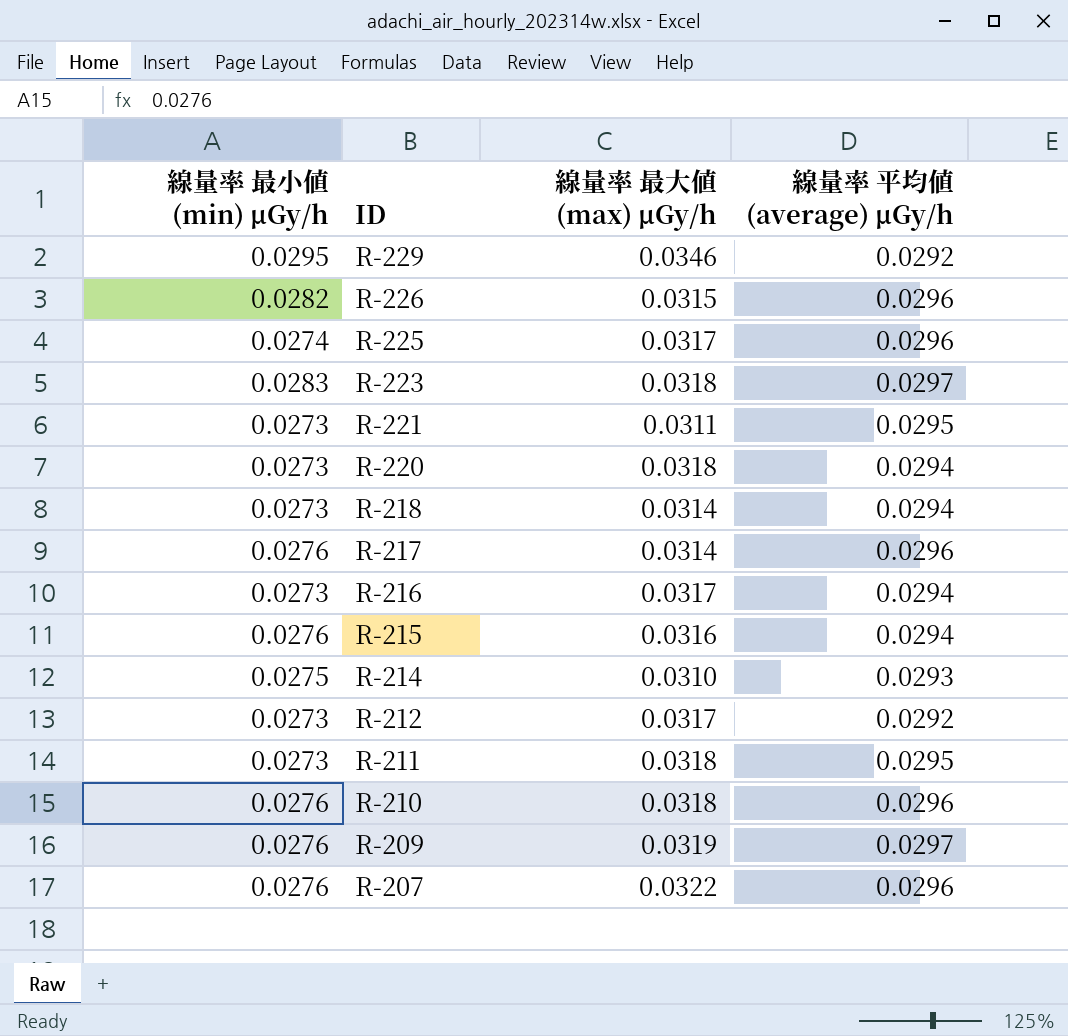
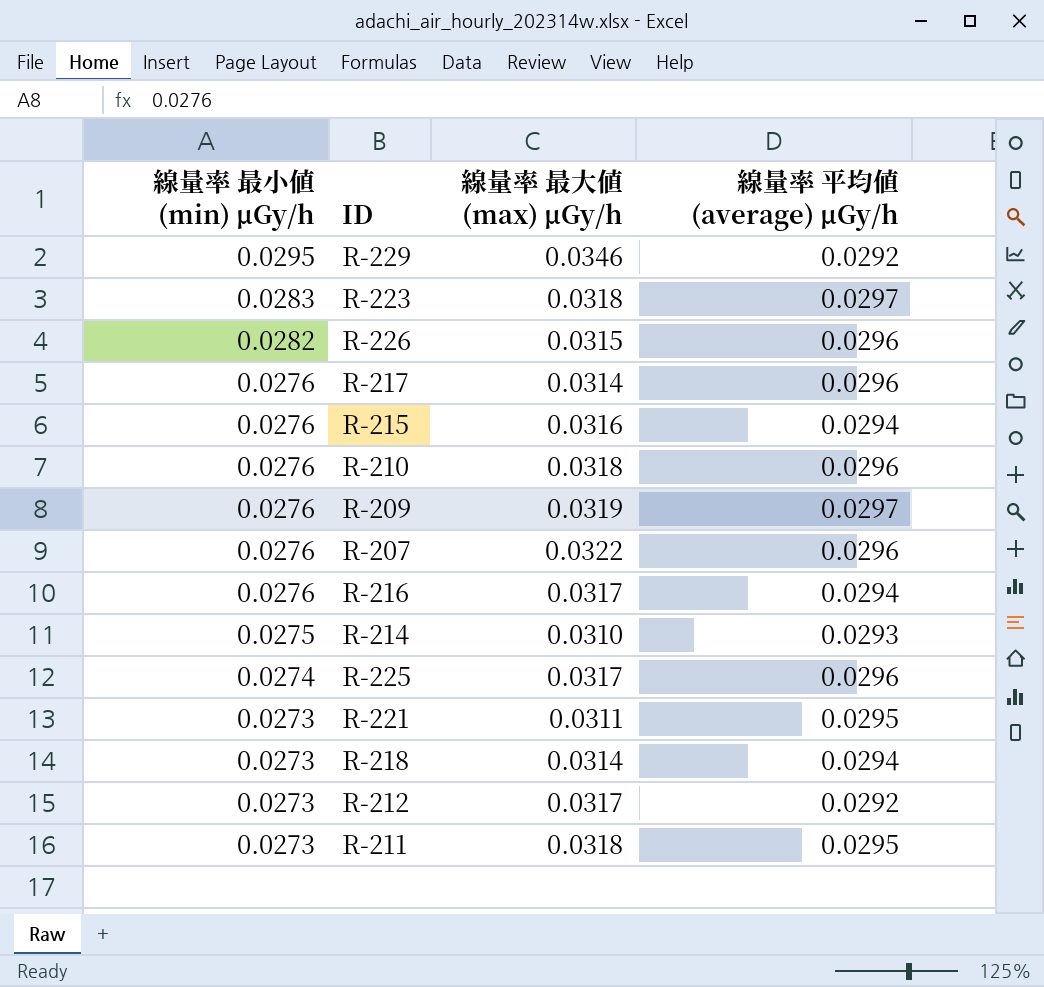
row order: ID descending -> 線量率 最小値 (min) μGy/h descending
row R-220: 0.0273 | 0.0318 | 0.0294 -> none
R-216 | 線量率 最小値 (min) μGy/h: 0.0273 -> 0.0276

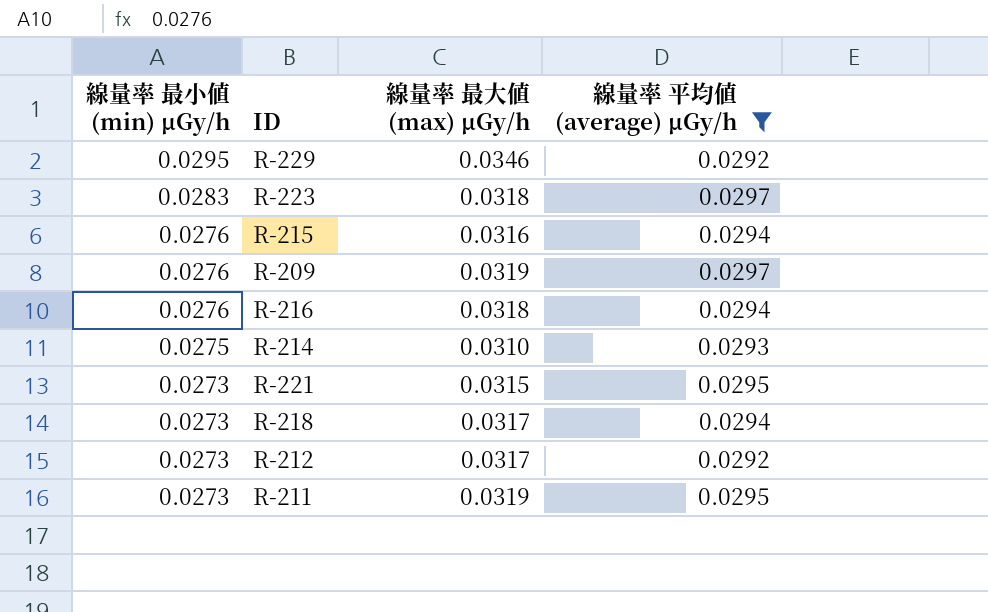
filter: none -> 線量率 平均値 (average) μGy/h != 0.0296
R-216 | 線量率 最大値 (max) μGy/h: 0.0317 -> 0.0318
R-221 | 線量率 最大値 (max) μGy/h: 0.0311 -> 0.0315
R-218 | 線量率 最大値 (max) μGy/h: 0.0314 -> 0.0317
R-211 | 線量率 最大値 (max) μGy/h: 0.0318 -> 0.0319

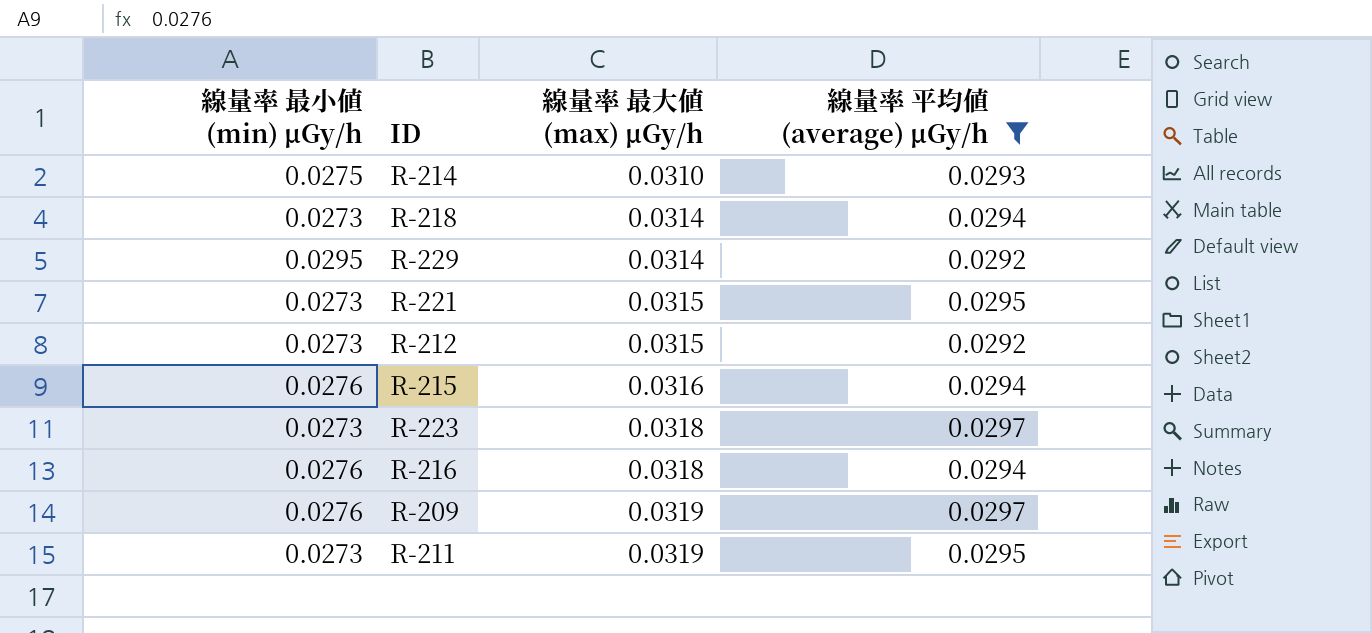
row order: 線量率 最小値 (min) μGy/h descending -> 線量率 最大値 (max) μGy/h ascending
R-218 | 線量率 最大値 (max) μGy/h: 0.0317 -> 0.0314
R-229 | 線量率 最大値 (max) μGy/h: 0.0346 -> 0.0314
R-212 | 線量率 最大値 (max) μGy/h: 0.0317 -> 0.0315
R-223 | 線量率 最小値 (min) μGy/h: 0.0283 -> 0.0273

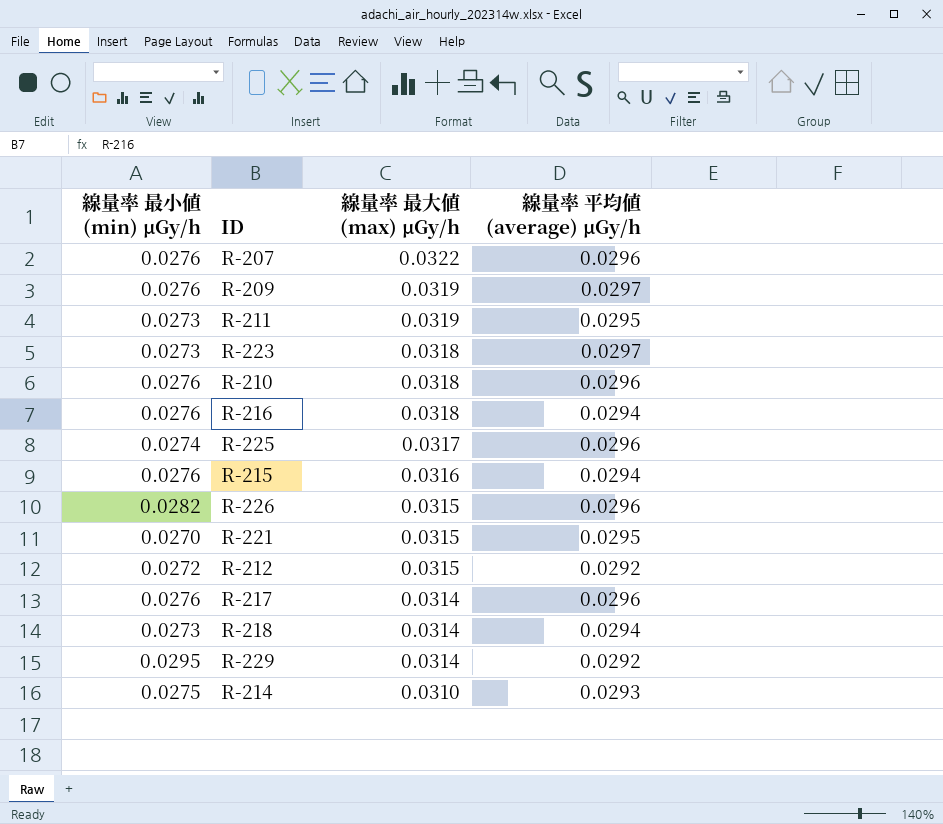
filter: 線量率 平均値 (average) μGy/h != 0.0296 -> none
row order: 線量率 最大値 (max) μGy/h ascending -> 線量率 最大値 (max) μGy/h descending
R-221 | 線量率 最小値 (min) μGy/h: 0.0273 -> 0.0270
R-212 | 線量率 最小値 (min) μGy/h: 0.0273 -> 0.0272

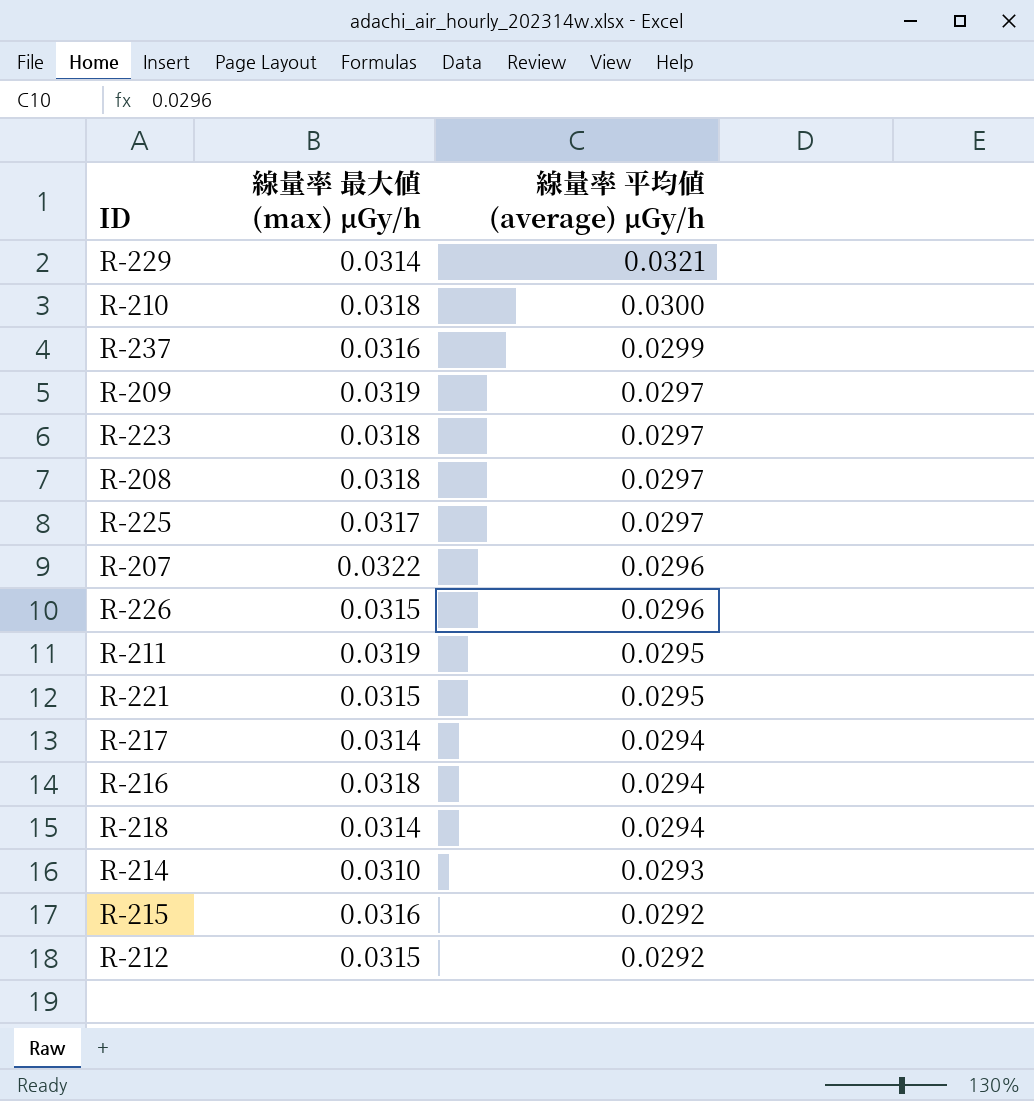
row order: 線量率 最大値 (max) μGy/h descending -> 線量率 平均値 (average) μGy/h descending
column 線量率 最小値 (min) μGy/h | position: 1 -> none
R-229 | 線量率 平均値 (average) μGy/h: 0.0292 -> 0.0321
R-210 | 線量率 平均値 (average) μGy/h: 0.0296 -> 0.0300
row R-237: none -> 0.0316 | 0.0299
row R-208: none -> 0.0318 | 0.0297
R-225 | 線量率 平均値 (average) μGy/h: 0.0296 -> 0.0297
R-217 | 線量率 平均値 (average) μGy/h: 0.0296 -> 0.0294
R-215 | 線量率 平均値 (average) μGy/h: 0.0294 -> 0.0292

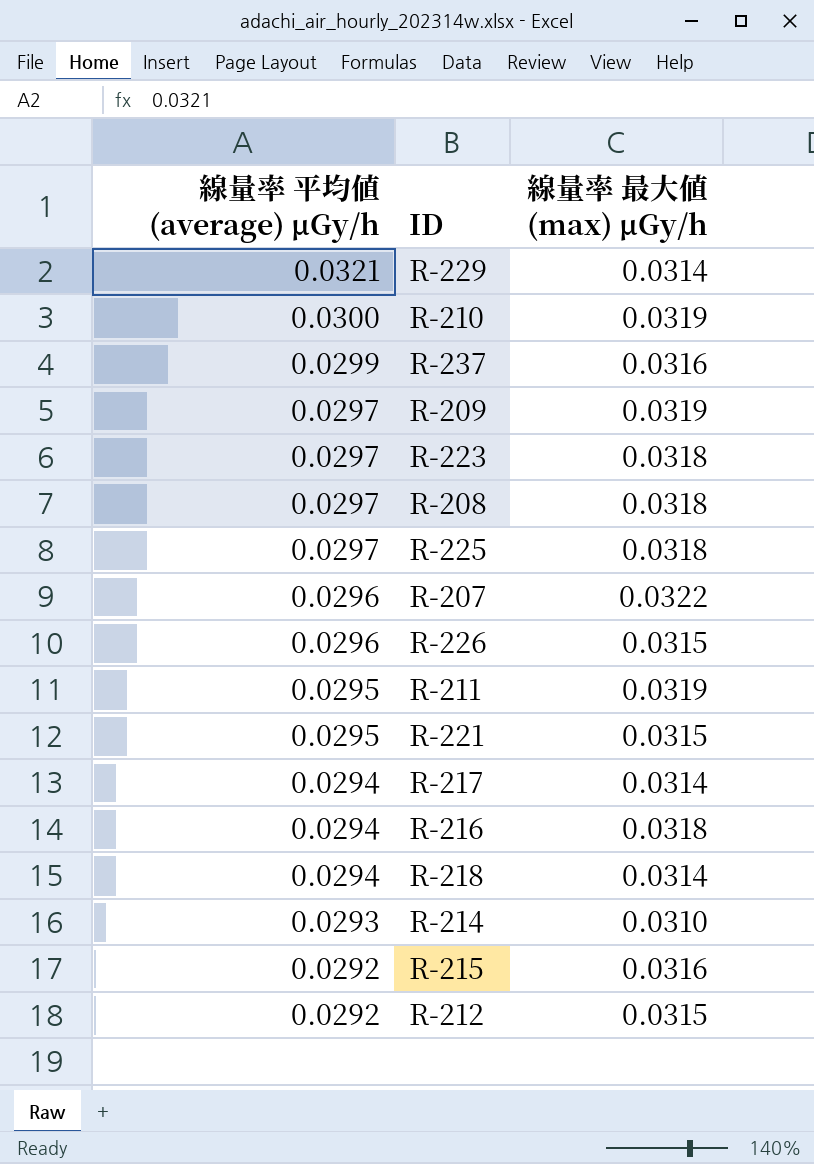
column 線量率 平均値 (average) μGy/h | position: 3 -> 1
R-210 | 線量率 最大値 (max) μGy/h: 0.0318 -> 0.0319
R-225 | 線量率 最大値 (max) μGy/h: 0.0317 -> 0.0318

